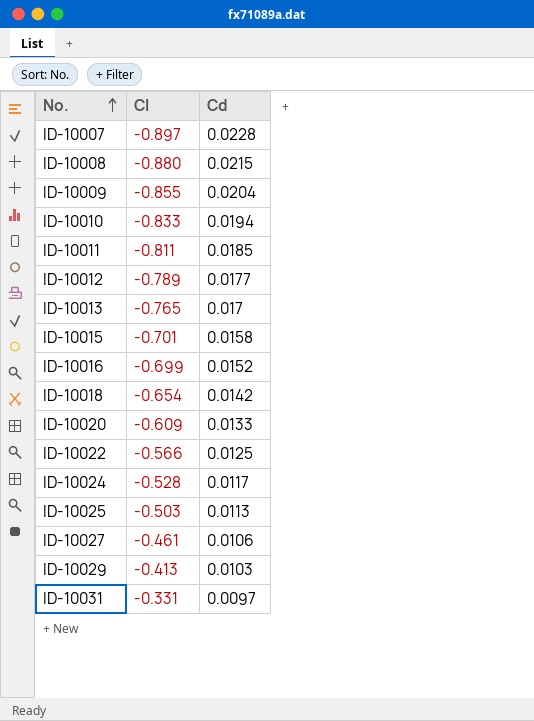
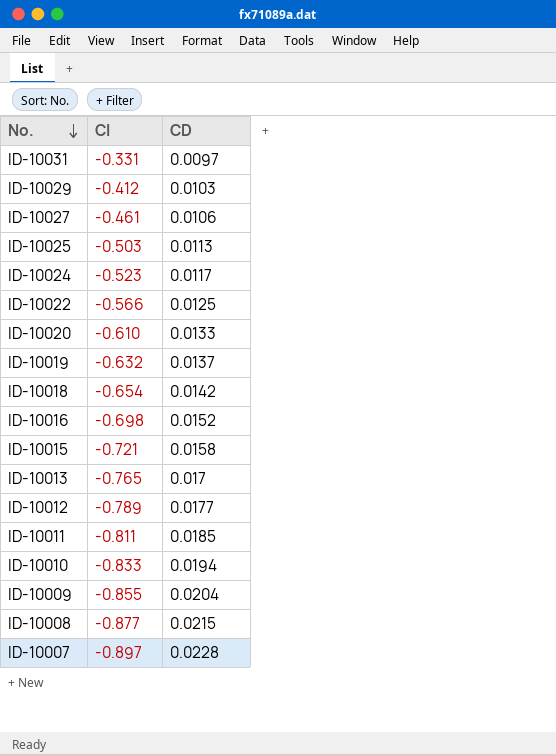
row order: No. ascending -> No. descending
column name: Cd -> CD
ID-10029 | Cl: -0.413 -> -0.412
ID-10024 | Cl: -0.528 -> -0.523
ID-10020 | Cl: -0.609 -> -0.610
row ID-10019: none -> -0.632 | 0.0137
ID-10016 | Cl: -0.699 -> -0.698
ID-10015 | Cl: -0.701 -> -0.721
ID-10008 | Cl: -0.880 -> -0.877

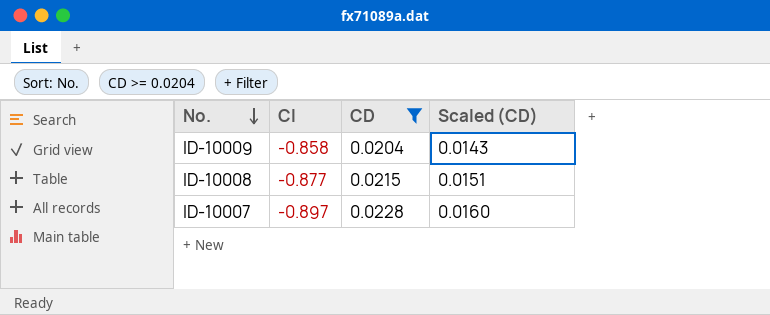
filter: none -> CD >= 0.0204
column Scaled (CD) | formula: none -> [CD] * 0.7
ID-10009 | Cl: -0.855 -> -0.858

